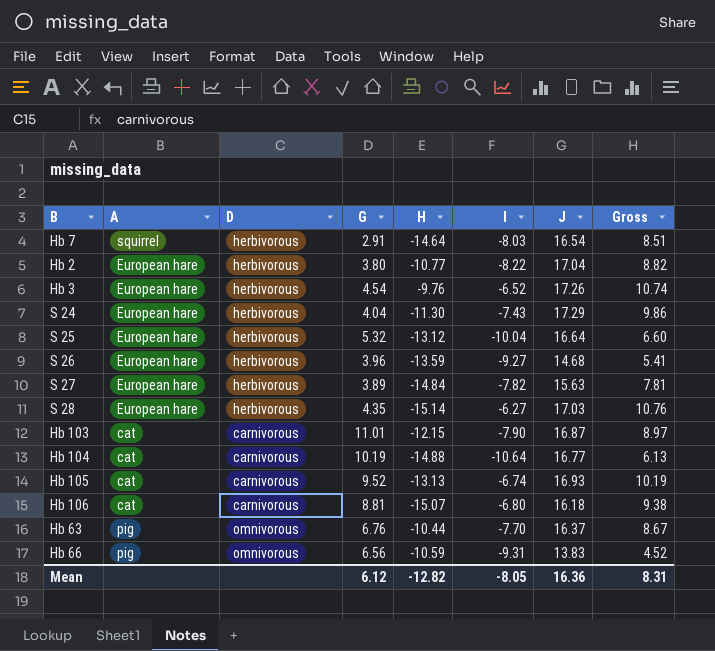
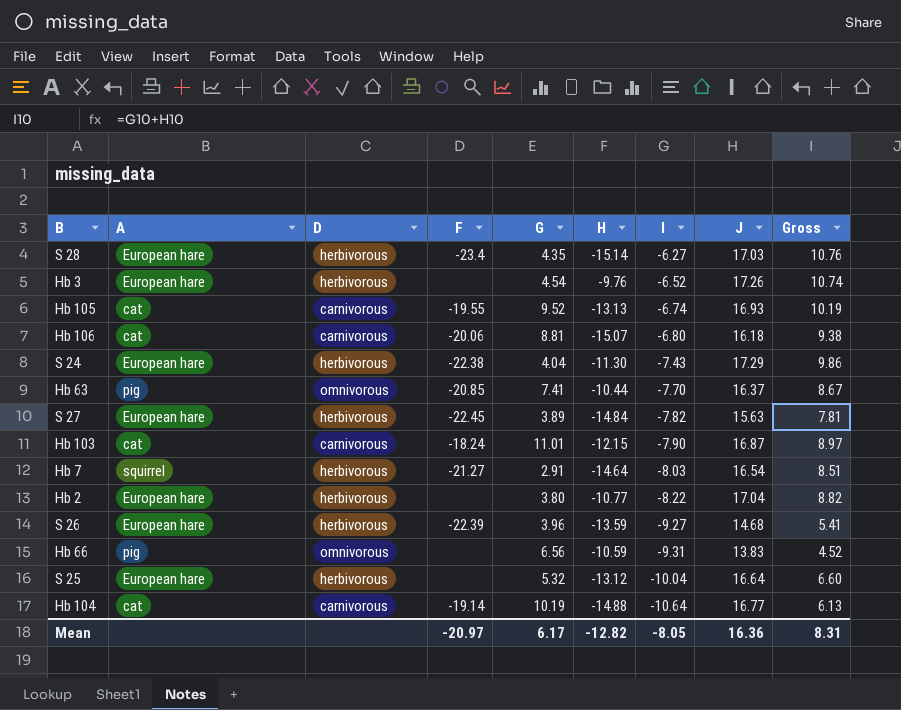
row order: none -> I descending
column F | position: none -> 4
Hb 63 | G: 6.76 -> 7.41
Mean | G: 6.12 -> 6.17

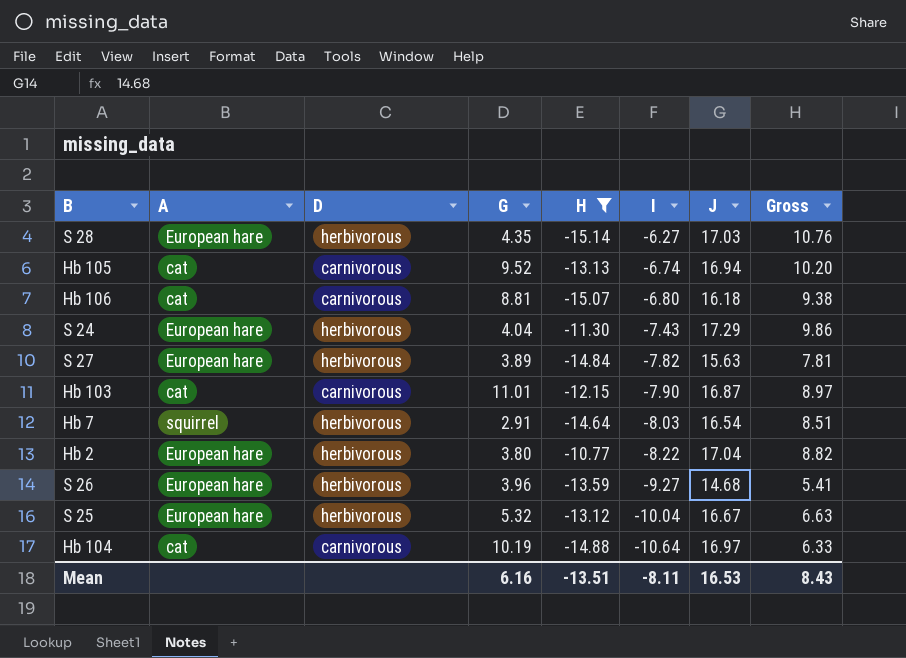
filter: none -> H <= -10.77
column F | position: 4 -> none
Hb 105 | J: 16.93 -> 16.94
Hb 105 | Gross: 10.19 -> 10.20
S 25 | J: 16.64 -> 16.67
S 25 | Gross: 6.60 -> 6.63
Hb 104 | J: 16.77 -> 16.97
Hb 104 | Gross: 6.13 -> 6.33
Mean | G: 6.17 -> 6.16
Mean | H: -12.82 -> -13.51
Mean | I: -8.05 -> -8.11
Mean | J: 16.36 -> 16.53
Mean | Gross: 8.31 -> 8.43

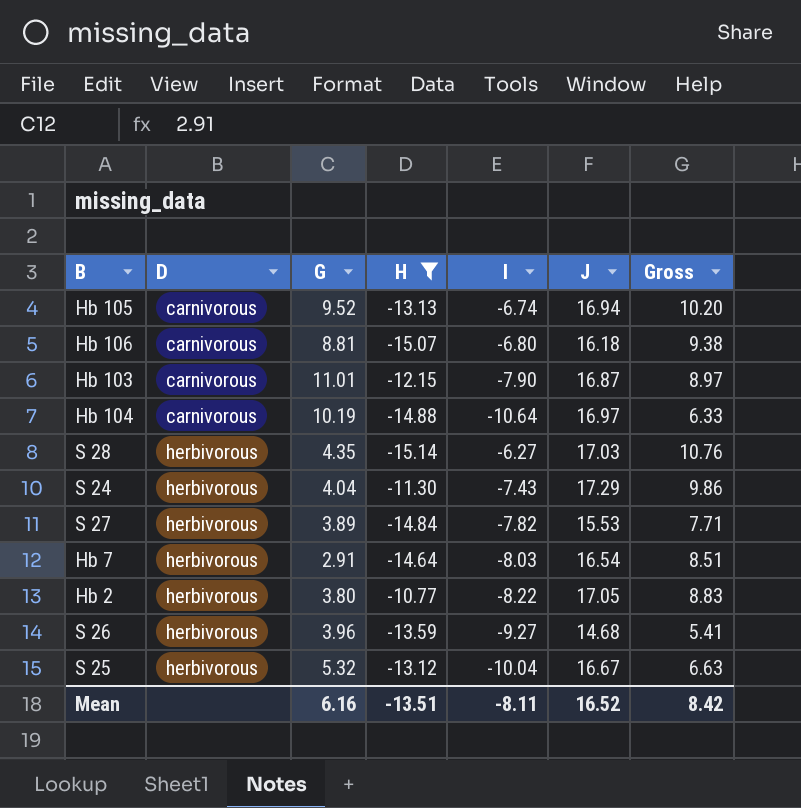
row order: I descending -> D ascending
column A | position: 2 -> none
S 27 | J: 15.63 -> 15.53
S 27 | Gross: 7.81 -> 7.71
Hb 2 | J: 17.04 -> 17.05
Hb 2 | Gross: 8.82 -> 8.83
Mean | J: 16.53 -> 16.52
Mean | Gross: 8.43 -> 8.42

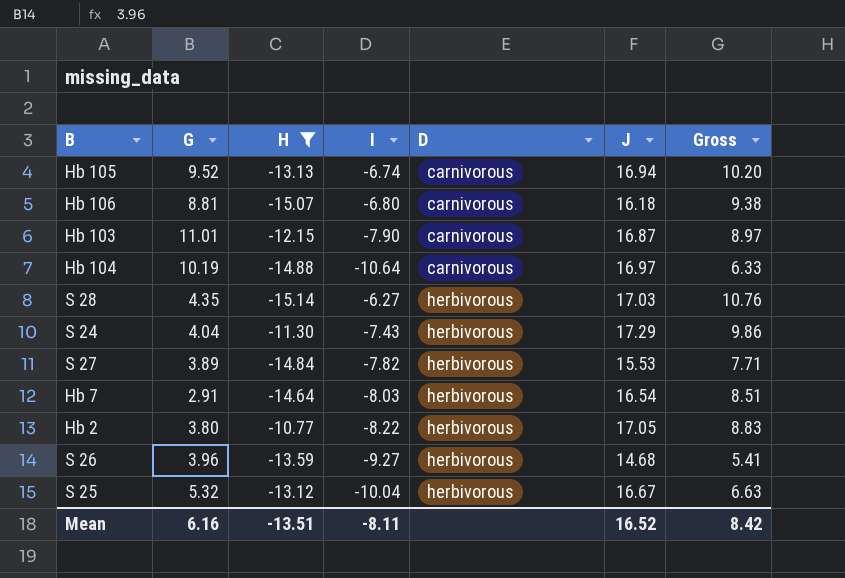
column D | position: 2 -> 5

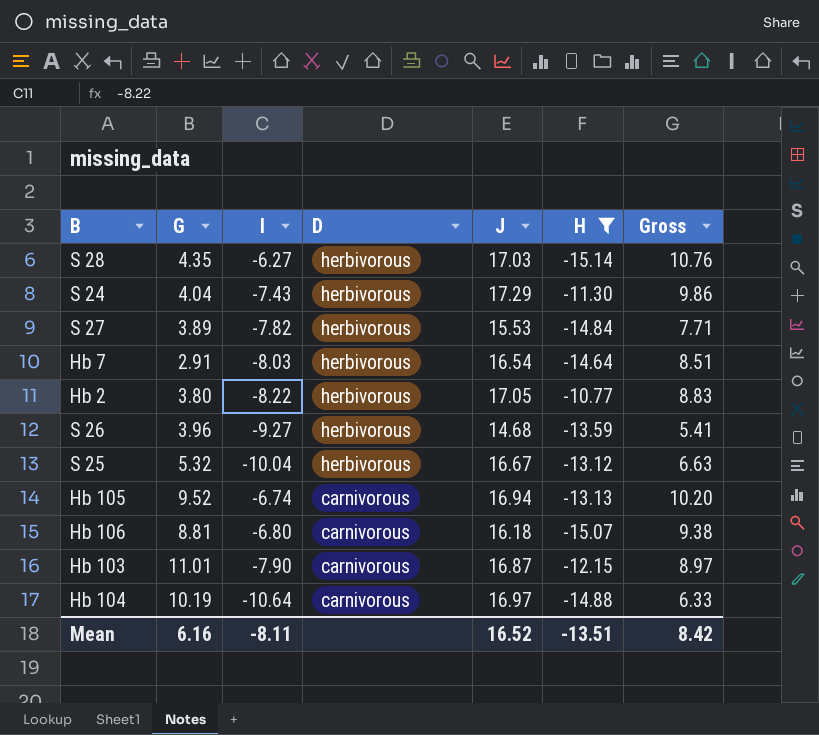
row order: D ascending -> D descending
column H | position: 3 -> 6

